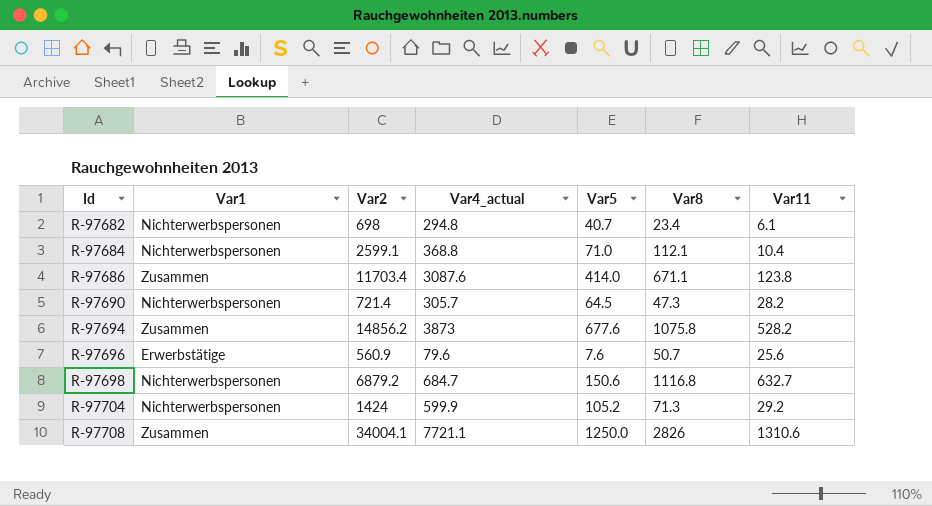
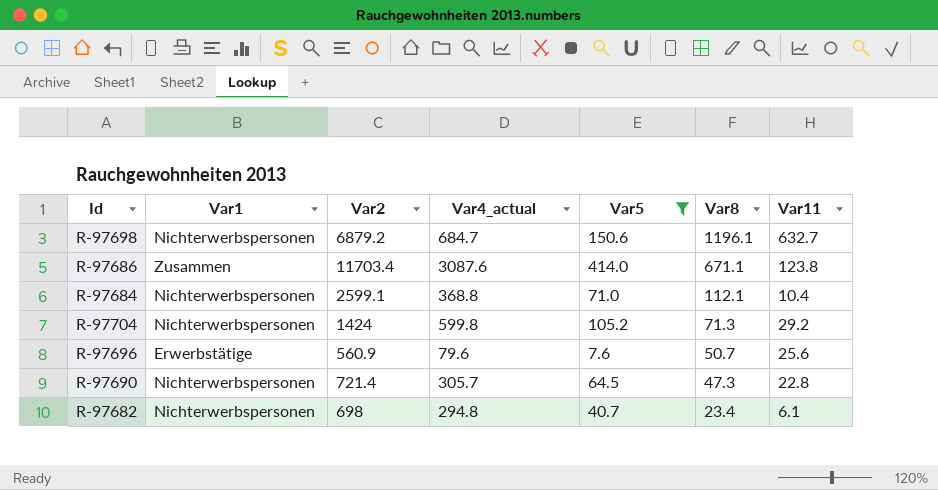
filter: none -> Var5 <= 414.0
row order: Id ascending -> Var8 descending
R-97698 | Var8: 1116.8 -> 1196.1
R-97704 | Var4_actual: 599.9 -> 599.8
R-97690 | Var11: 28.2 -> 22.8

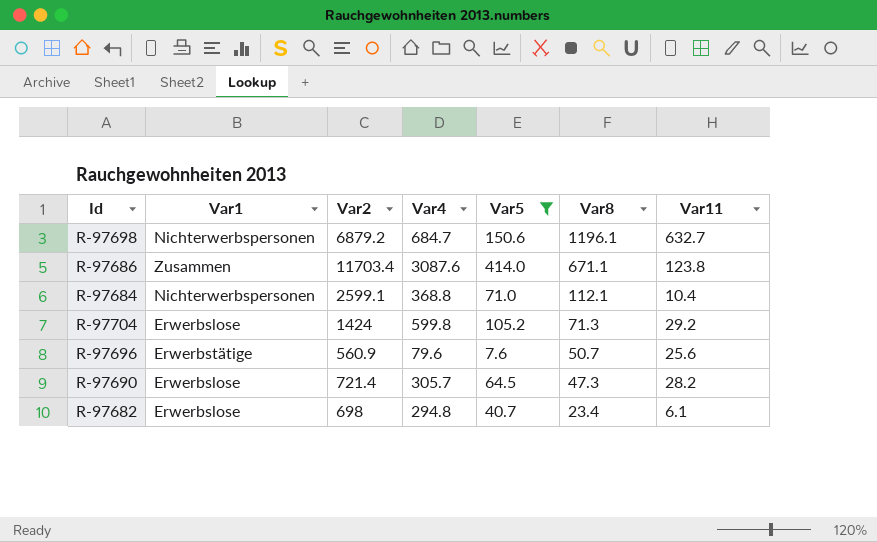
column name: Var4_actual -> Var4
R-97704 | Var1: Nichterwerbspersonen -> Erwerbslose
R-97690 | Var1: Nichterwerbspersonen -> Erwerbslose
R-97690 | Var11: 22.8 -> 28.2
R-97682 | Var1: Nichterwerbspersonen -> Erwerbslose

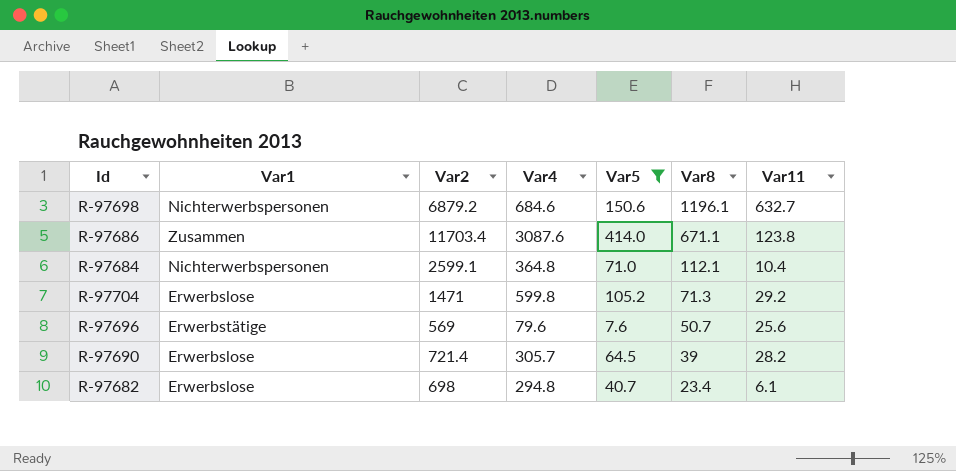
R-97698 | Var4: 684.7 -> 684.6
R-97684 | Var4: 368.8 -> 364.8
R-97704 | Var2: 1424 -> 1471
R-97696 | Var2: 560.9 -> 569
R-97690 | Var8: 47.3 -> 39

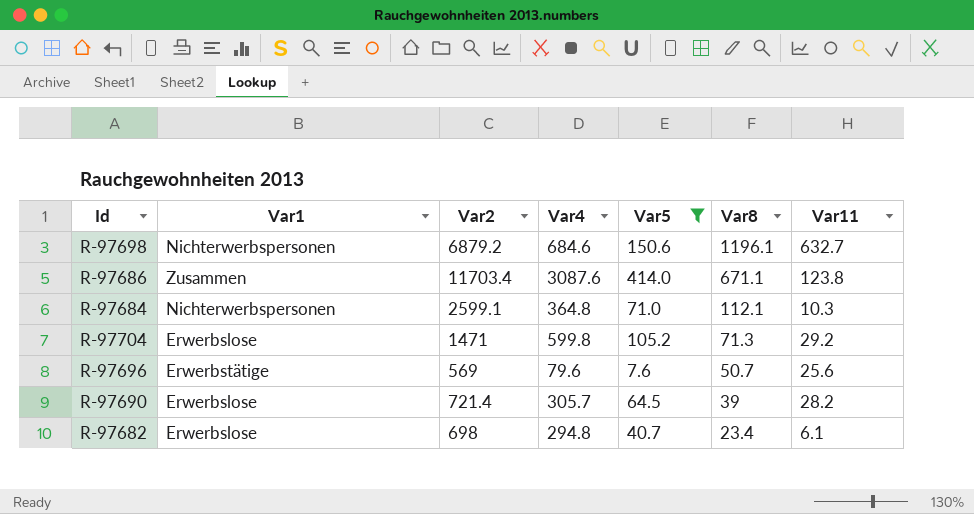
R-97684 | Var11: 10.4 -> 10.3

